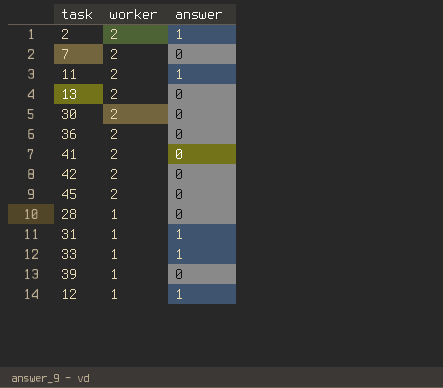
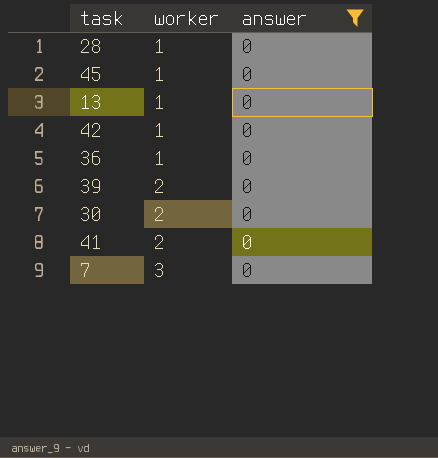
filter: none -> answer = 0
row order: worker descending -> worker ascending
45 | worker: 2 -> 1
13 | worker: 2 -> 1
42 | worker: 2 -> 1
36 | worker: 2 -> 1
39 | worker: 1 -> 2
7 | worker: 2 -> 3

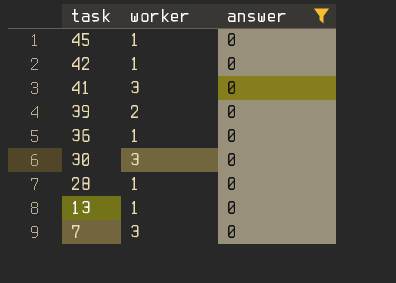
row order: worker ascending -> task descending
41 | worker: 2 -> 3
30 | worker: 2 -> 3

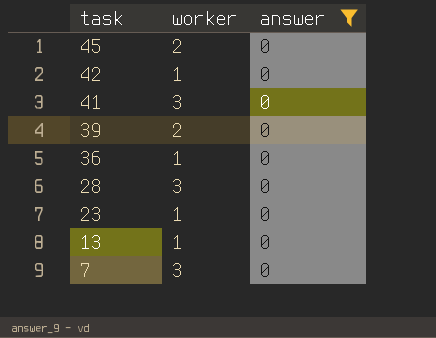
row 30: 3 | 0 -> none
45 | worker: 1 -> 2
28 | worker: 1 -> 3
row 23: none -> 1 | 0

